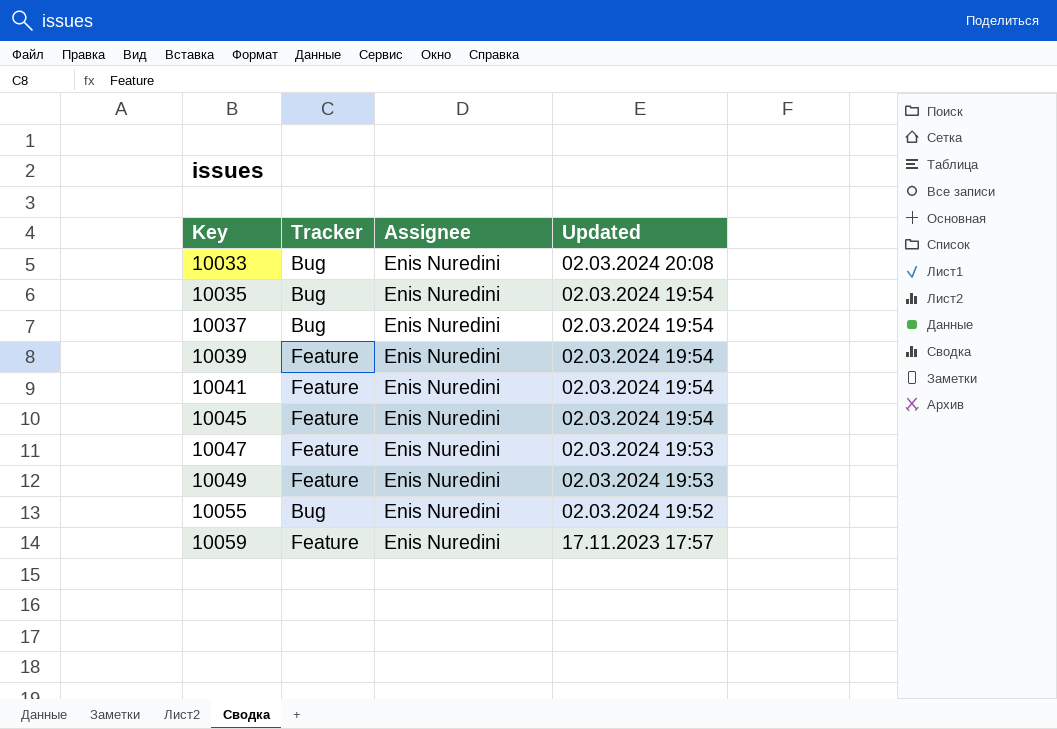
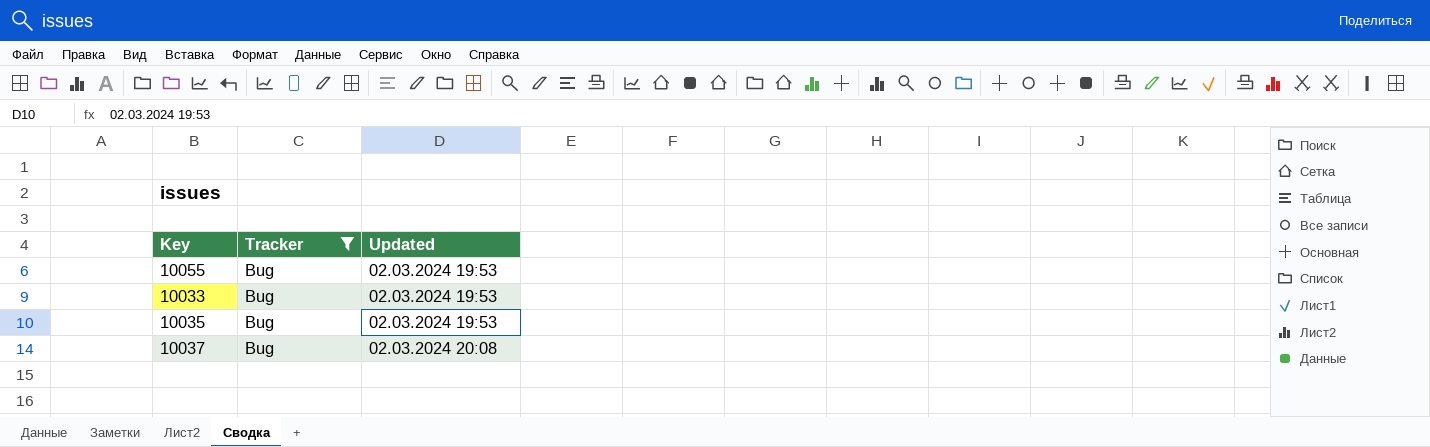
filter: none -> Tracker = Bug
row order: Key ascending -> Updated ascending
column Assignee | position: 3 -> none
10055 | Updated: 02.03.2024 19:52 -> 02.03.2024 19:53
10033 | Updated: 02.03.2024 20:08 -> 02.03.2024 19:53
10035 | Updated: 02.03.2024 19:54 -> 02.03.2024 19:53
10037 | Updated: 02.03.2024 19:54 -> 02.03.2024 20:08

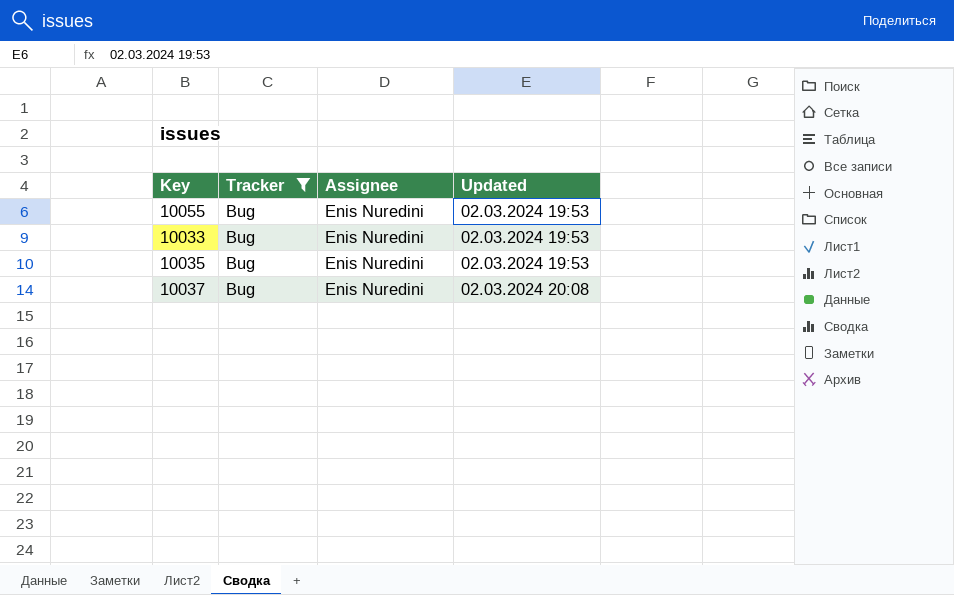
column Assignee | position: none -> 3

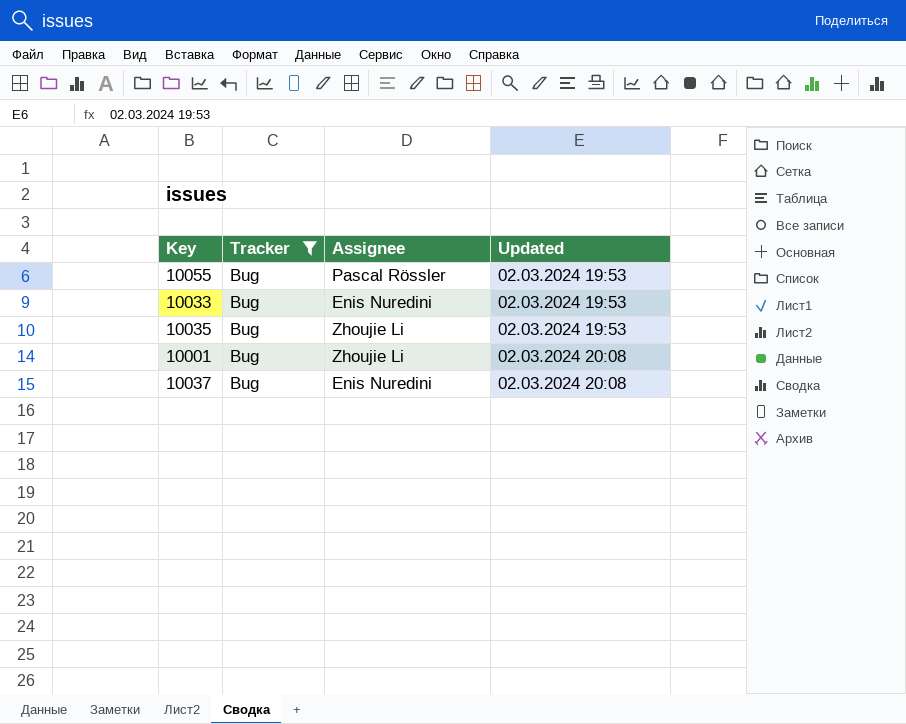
10055 | Assignee: Enis Nuredini -> Pascal Rössler
10035 | Assignee: Enis Nuredini -> Zhoujie Li
row 10001: none -> Bug | Zhoujie Li | 02.03.2024 20:08

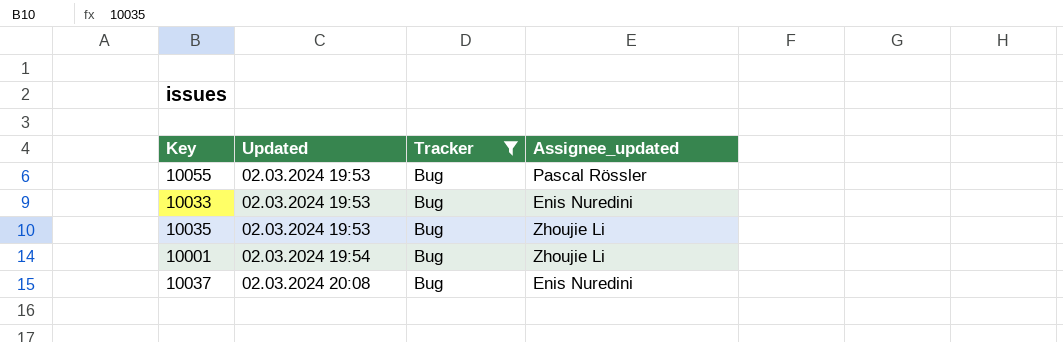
column Updated | position: 4 -> 2
column name: Assignee -> Assignee_updated
10001 | Updated: 02.03.2024 20:08 -> 02.03.2024 19:54

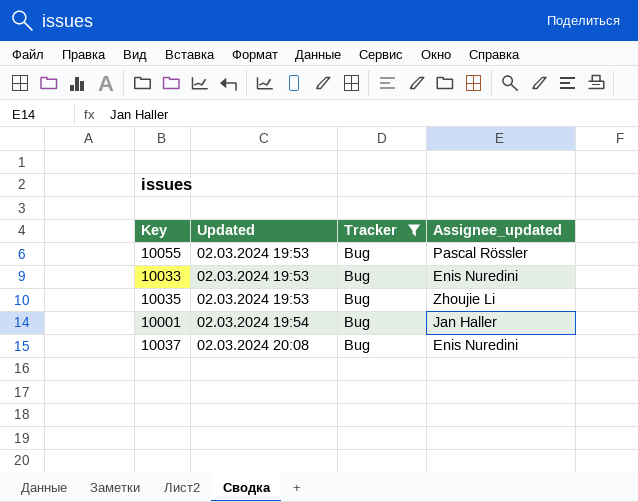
10001 | Assignee_updated: Zhoujie Li -> Jan Haller

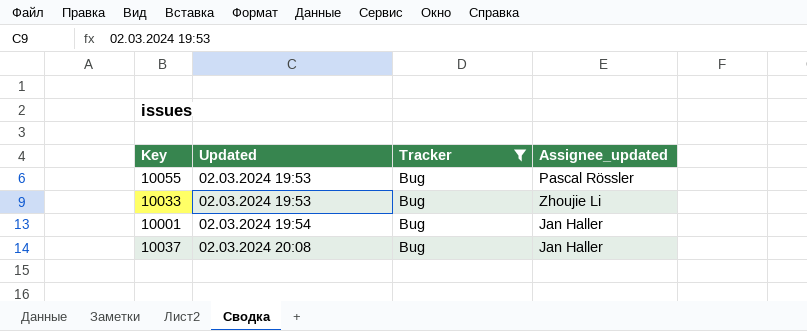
row 10035: 02.03.2024 19:53 | Bug | Zhoujie Li -> none
10033 | Assignee_updated: Enis Nuredini -> Zhoujie Li
10037 | Assignee_updated: Enis Nuredini -> Jan Haller

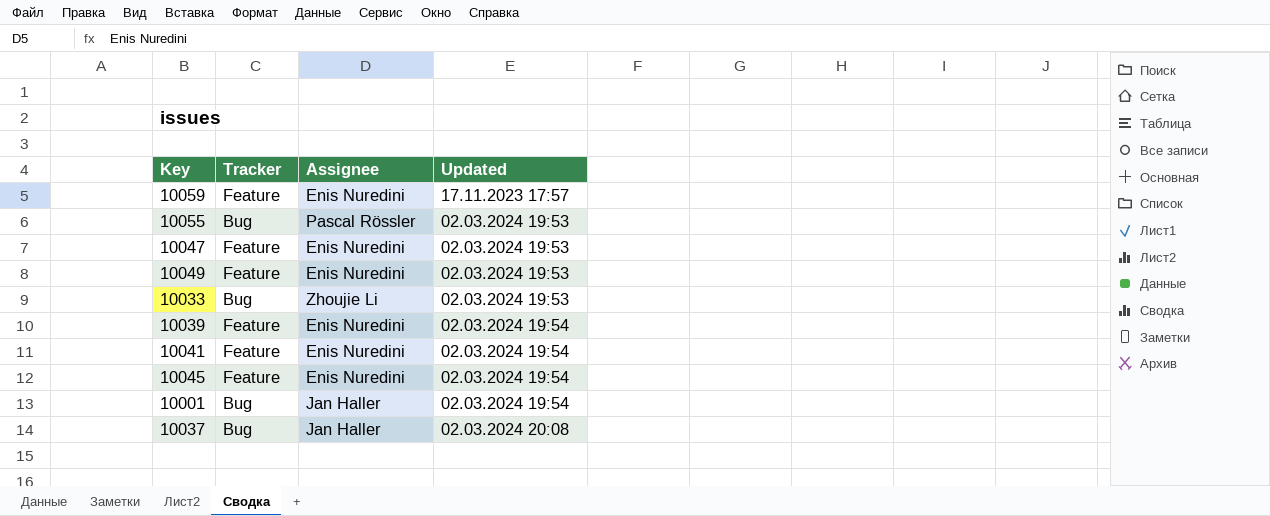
filter: Tracker = Bug -> none
column name: Assignee_updated -> Assignee
column Updated | position: 2 -> 4

